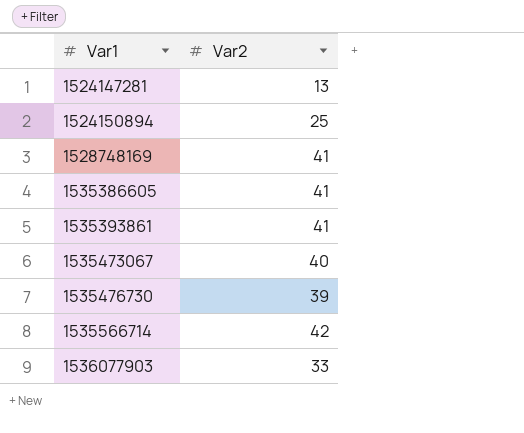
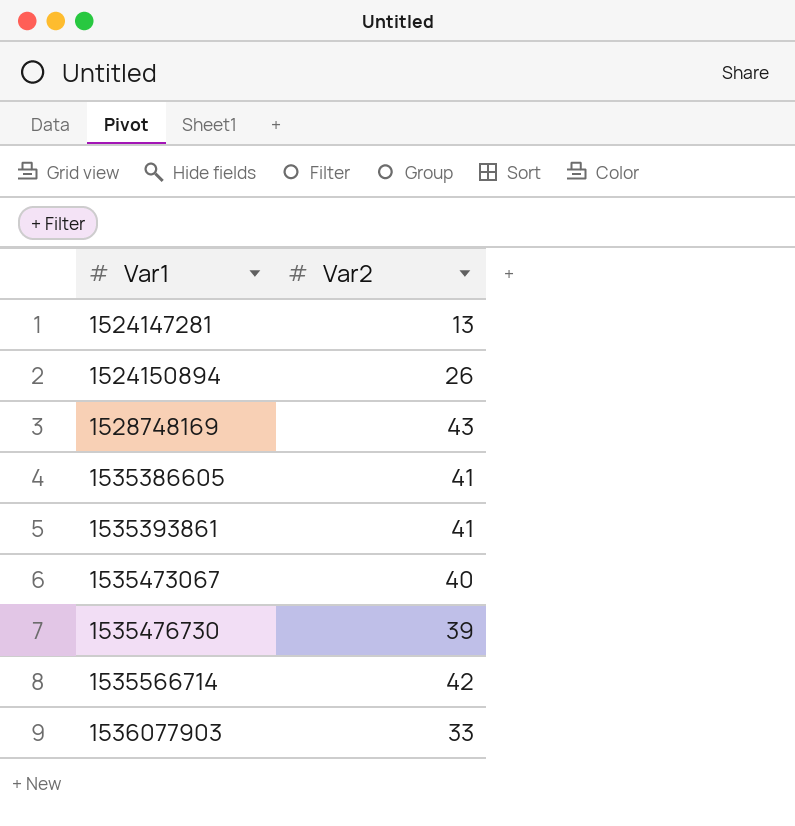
1524150894 | Var2: 25 -> 26
1528748169 | Var2: 41 -> 43

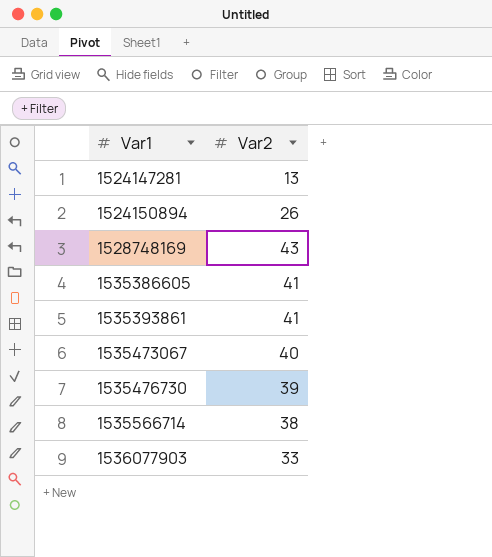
1535566714 | Var2: 42 -> 38

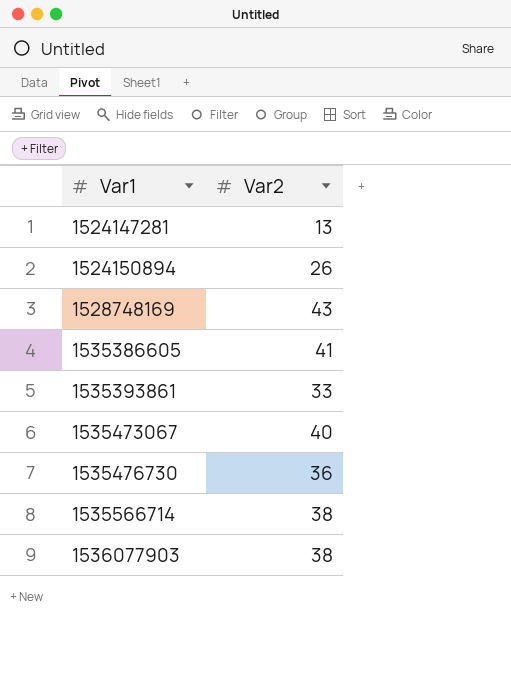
1535393861 | Var2: 41 -> 33
1535476730 | Var2: 39 -> 36
1536077903 | Var2: 33 -> 38

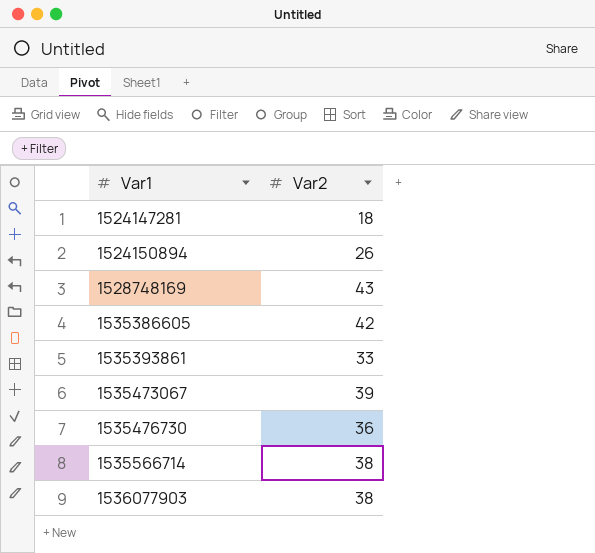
1524147281 | Var2: 13 -> 18
1535386605 | Var2: 41 -> 42
1535473067 | Var2: 40 -> 39

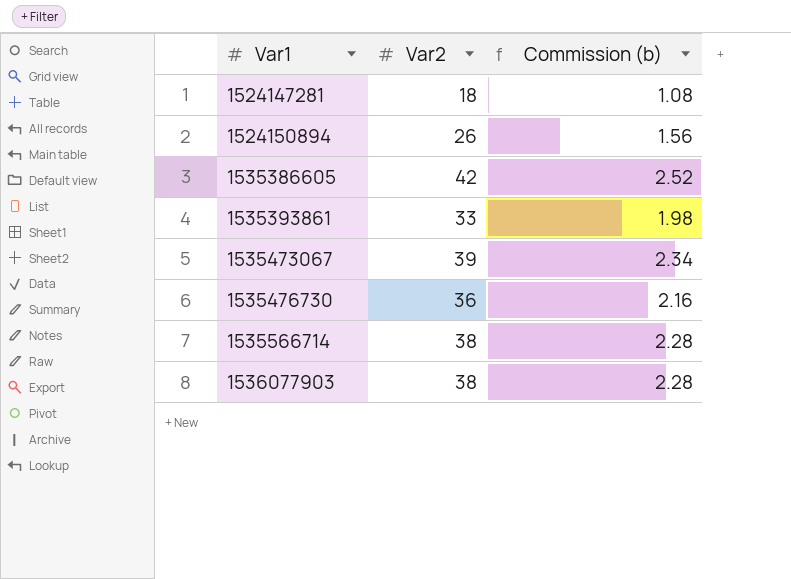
column Commission (b) | formula: none -> [Var2] * 0.06
row 1528748169: 43 -> none

